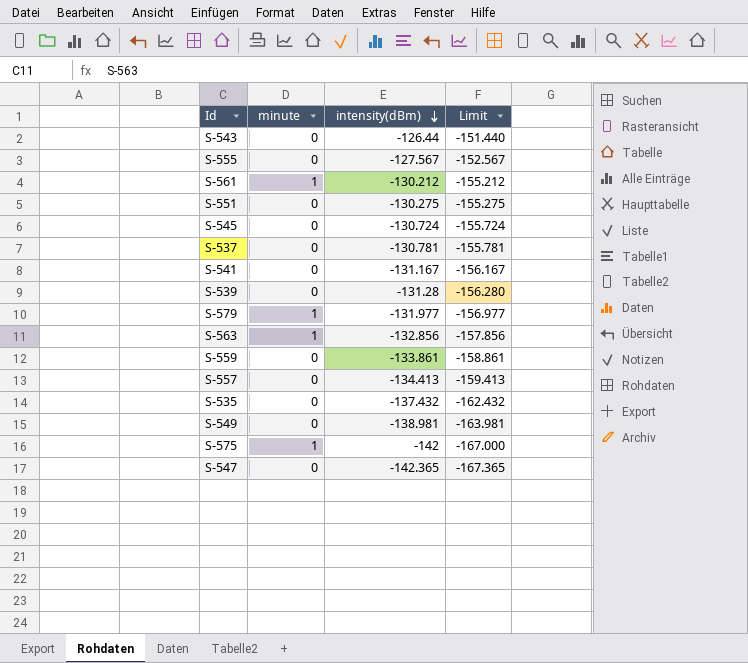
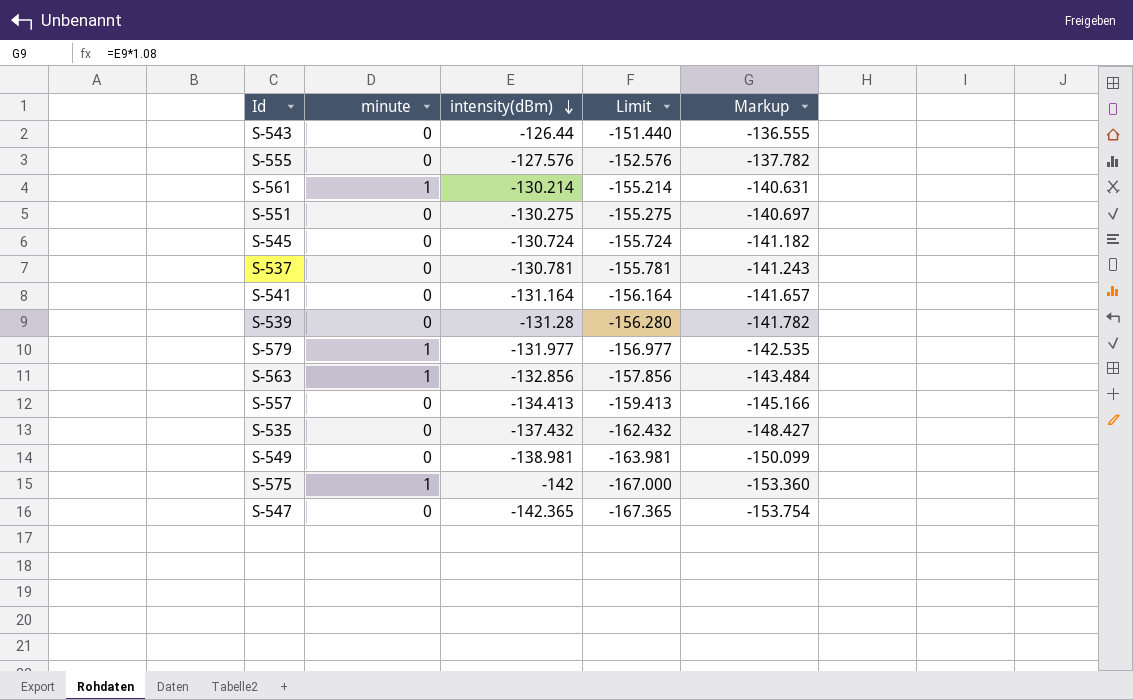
column Markup | formula: none -> [intensity(dBm)] * 1.08
row S-559: 0 | -133.861 | -158.861 -> none
S-555 | intensity(dBm): -127.567 -> -127.576
S-555 | Limit: -152.567 -> -152.576
S-561 | intensity(dBm): -130.212 -> -130.214
S-561 | Limit: -155.212 -> -155.214
S-541 | intensity(dBm): -131.167 -> -131.164
S-541 | Limit: -156.167 -> -156.164

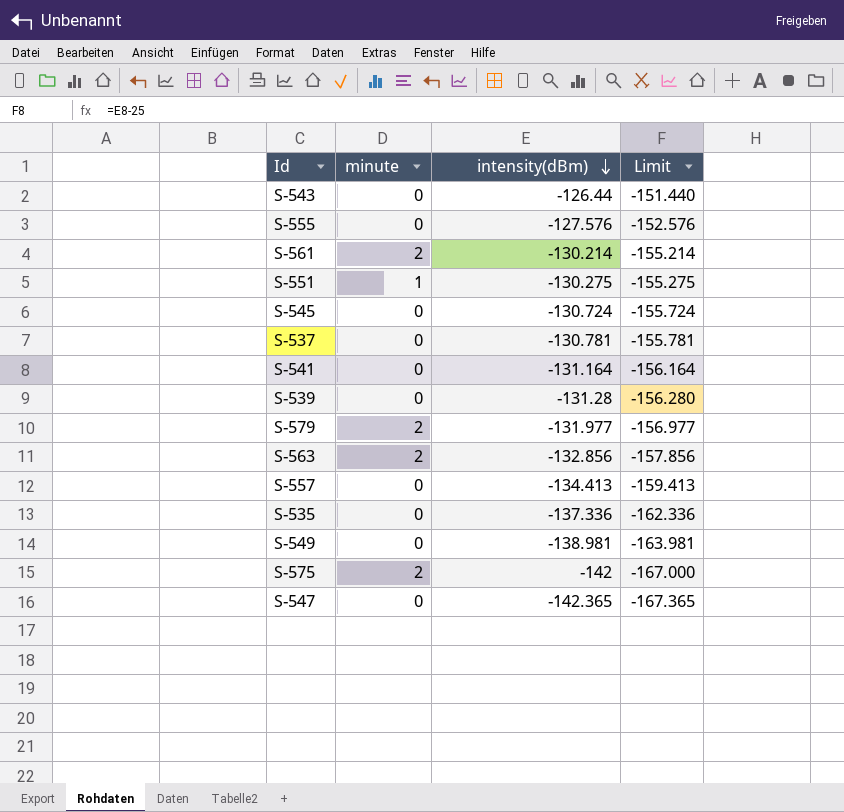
column Markup | formula: [intensity(dBm)] * 1.08 -> none
S-561 | minute: 1 -> 2
S-551 | minute: 0 -> 1
S-579 | minute: 1 -> 2
S-563 | minute: 1 -> 2
S-535 | intensity(dBm): -137.432 -> -137.336
S-535 | Limit: -162.432 -> -162.336
S-575 | minute: 1 -> 2

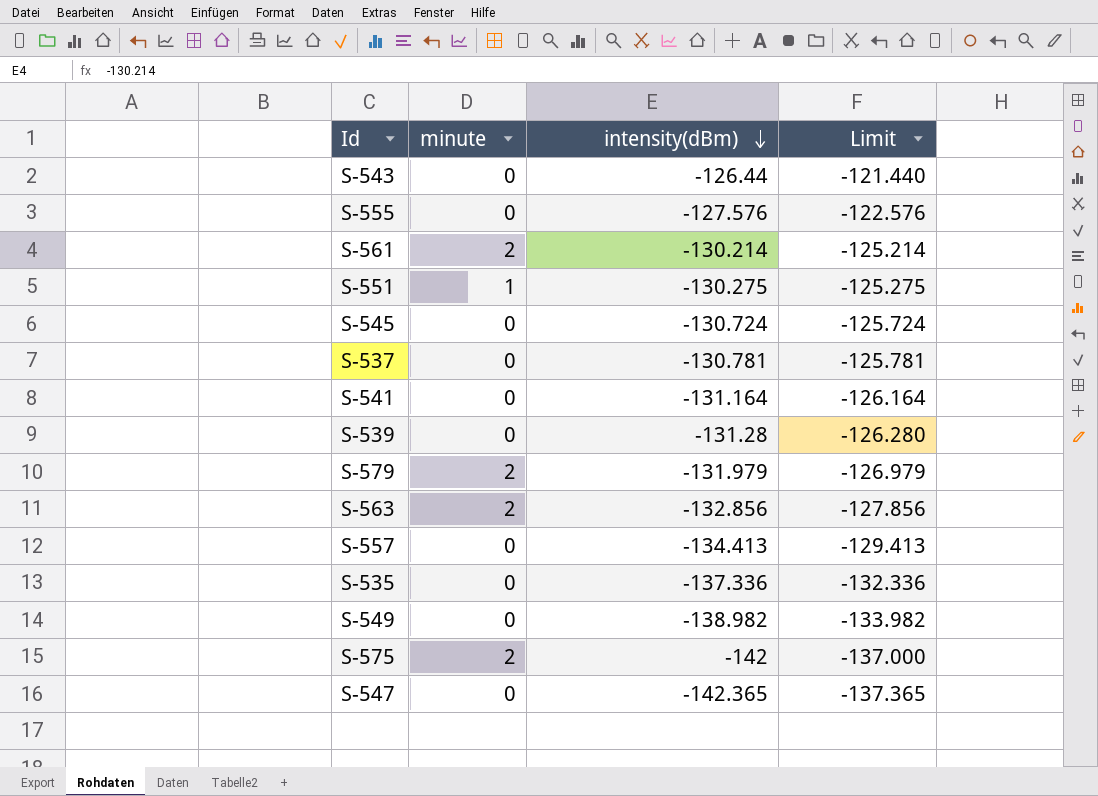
column Limit | formula: [intensity(dBm)] - 25 -> [intensity(dBm)] + 5
S-579 | intensity(dBm): -131.977 -> -131.979
S-549 | intensity(dBm): -138.981 -> -138.982

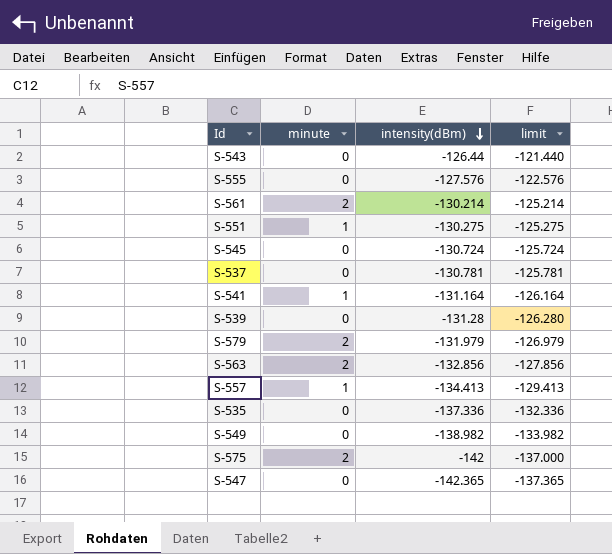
column name: Limit -> limit
S-541 | minute: 0 -> 1
S-557 | minute: 0 -> 1

